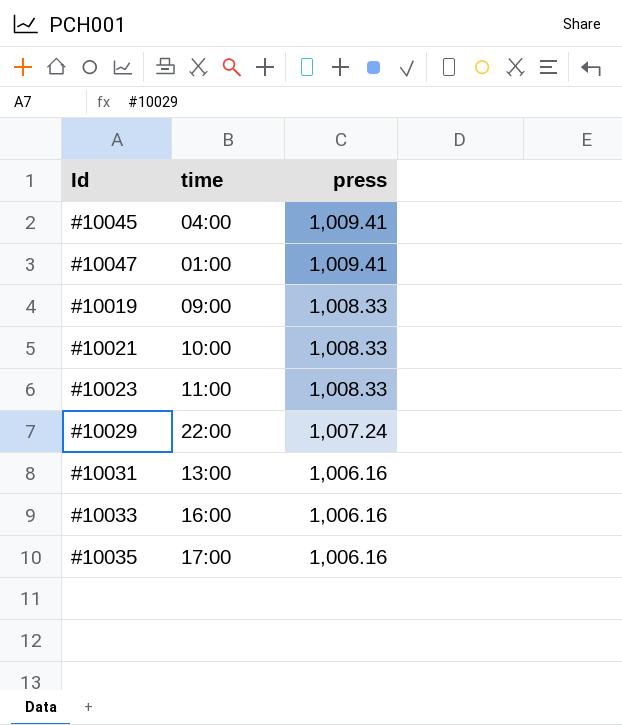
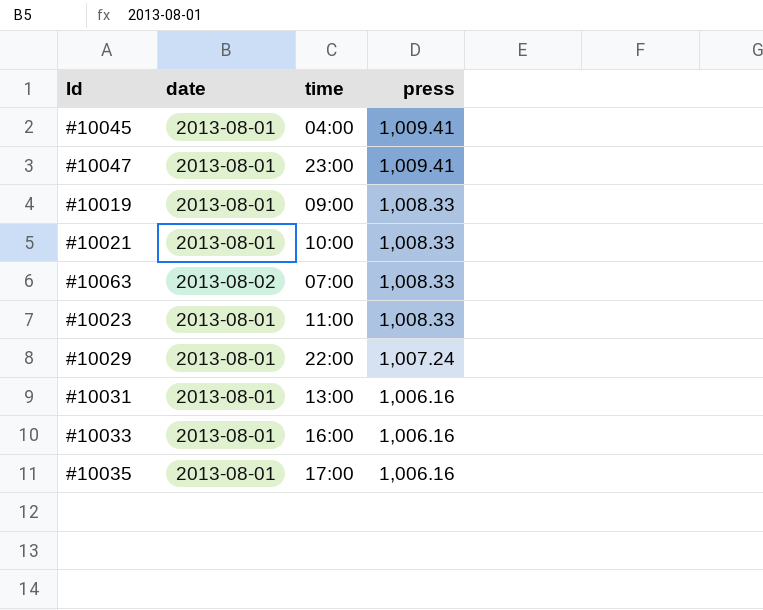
column date | position: none -> 2
#10047 | time: 01:00 -> 23:00
row #10063: none -> 2013-08-02 | 07:00 | 1,008.33

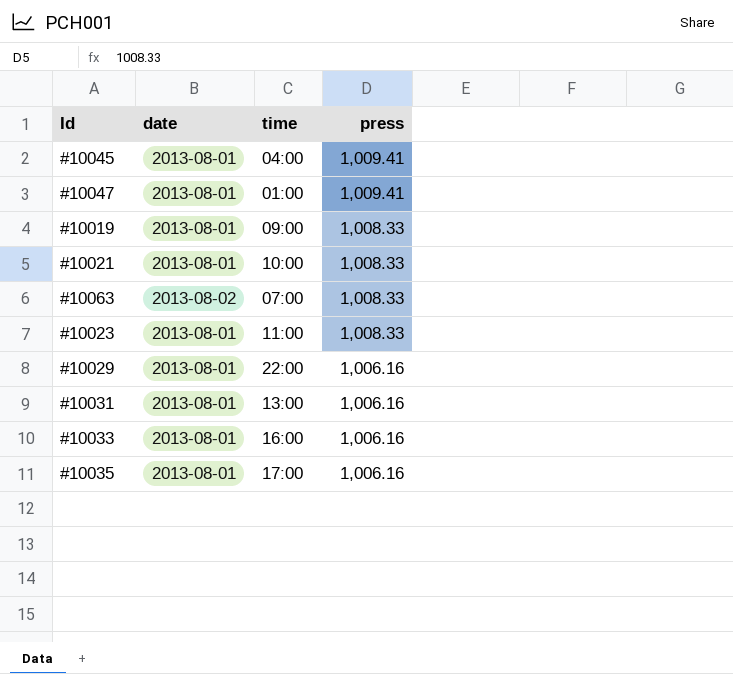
#10047 | time: 23:00 -> 01:00
#10029 | press: 1,007.24 -> 1,006.16

